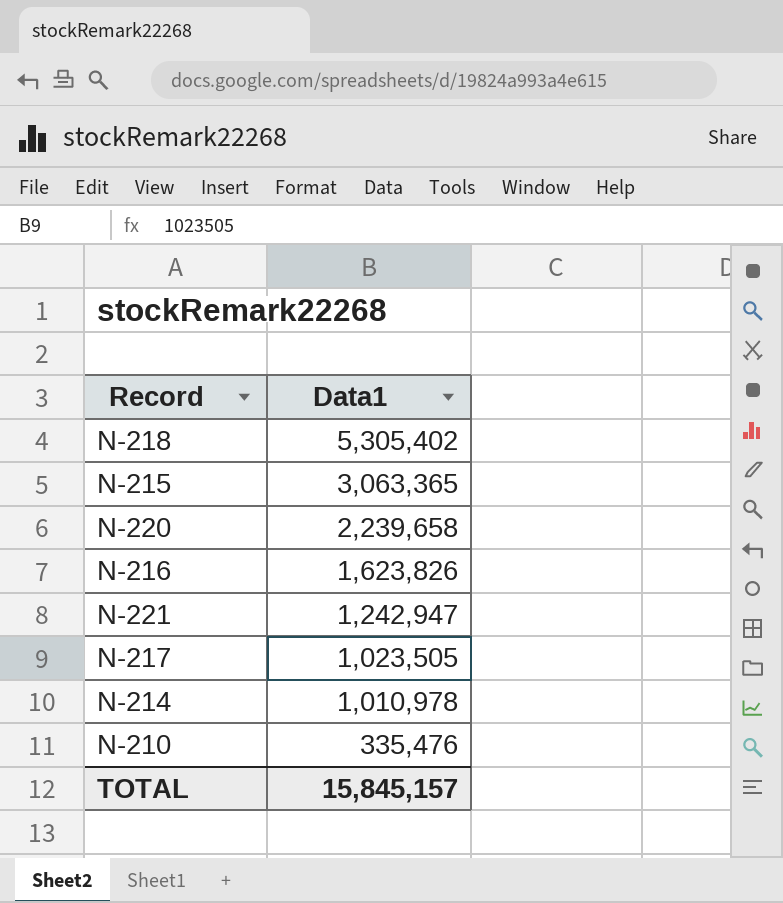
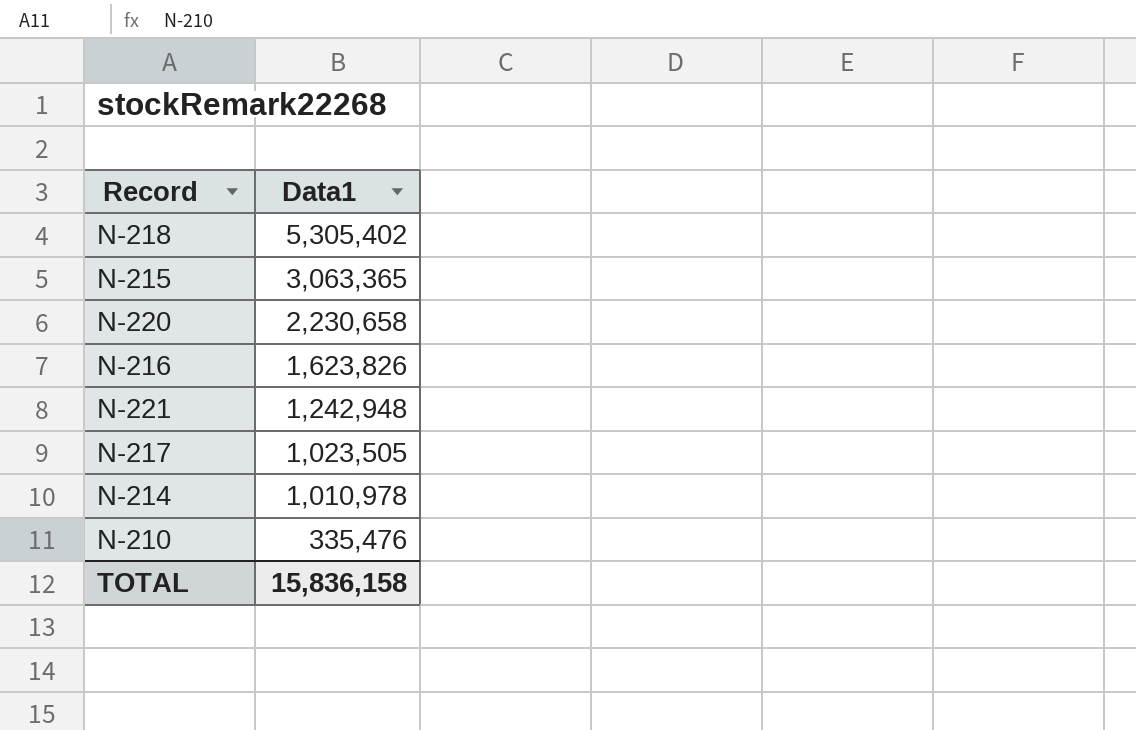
N-220 | Data1: 2,239,658 -> 2,230,658
N-221 | Data1: 1,242,947 -> 1,242,948
TOTAL | Data1: 15,845,157 -> 15,836,158

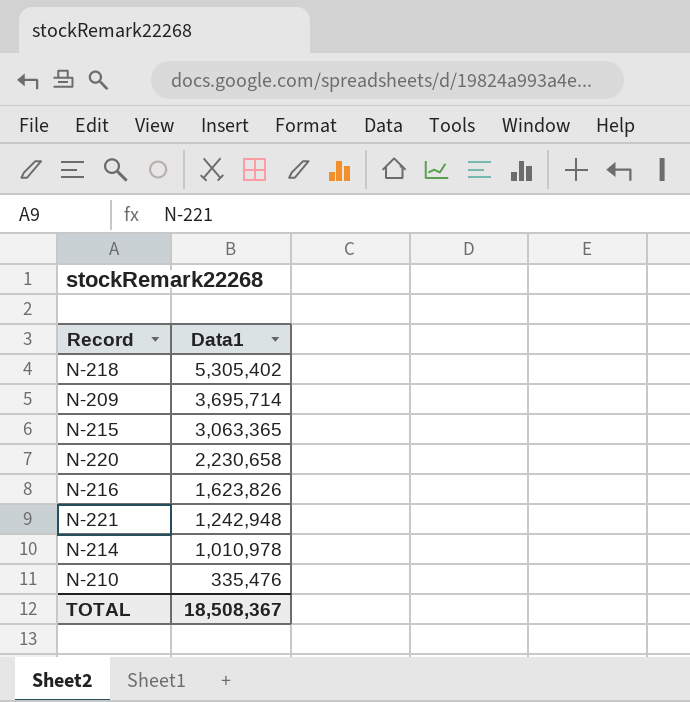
row N-217: 1,023,505 -> none
row N-209: none -> 3,695,714
TOTAL | Data1: 15,836,158 -> 18,508,367

